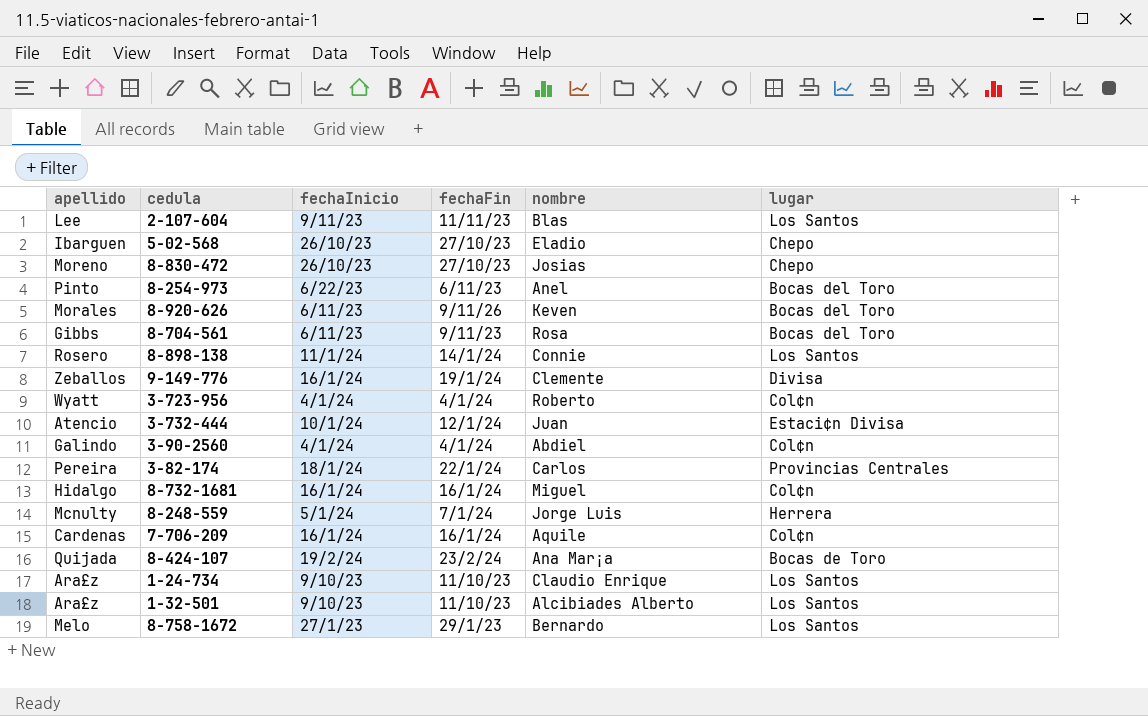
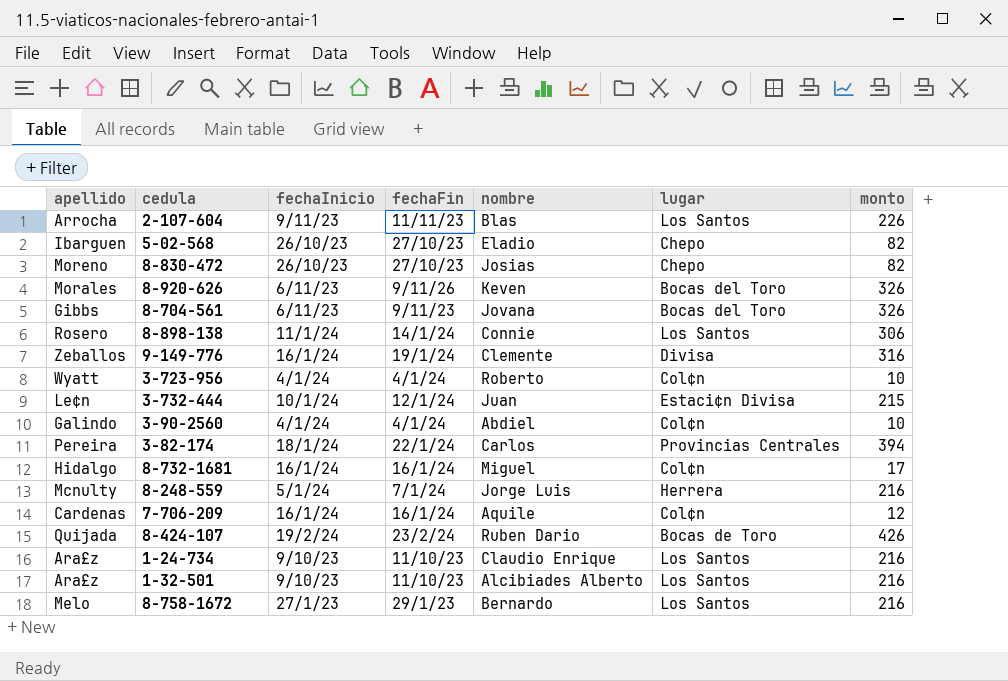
column monto | position: none -> 7
row 8-254-973: Pinto | 6/22/23 | 6/11/23 | Anel | Bocas del Toro -> none
2-107-604 | apellido: Lee -> Arrocha
8-704-561 | nombre: Rosa -> Jovana
3-732-444 | apellido: Atencio -> Le¢n
8-424-107 | nombre: Ana Mar¡a -> Ruben Dario

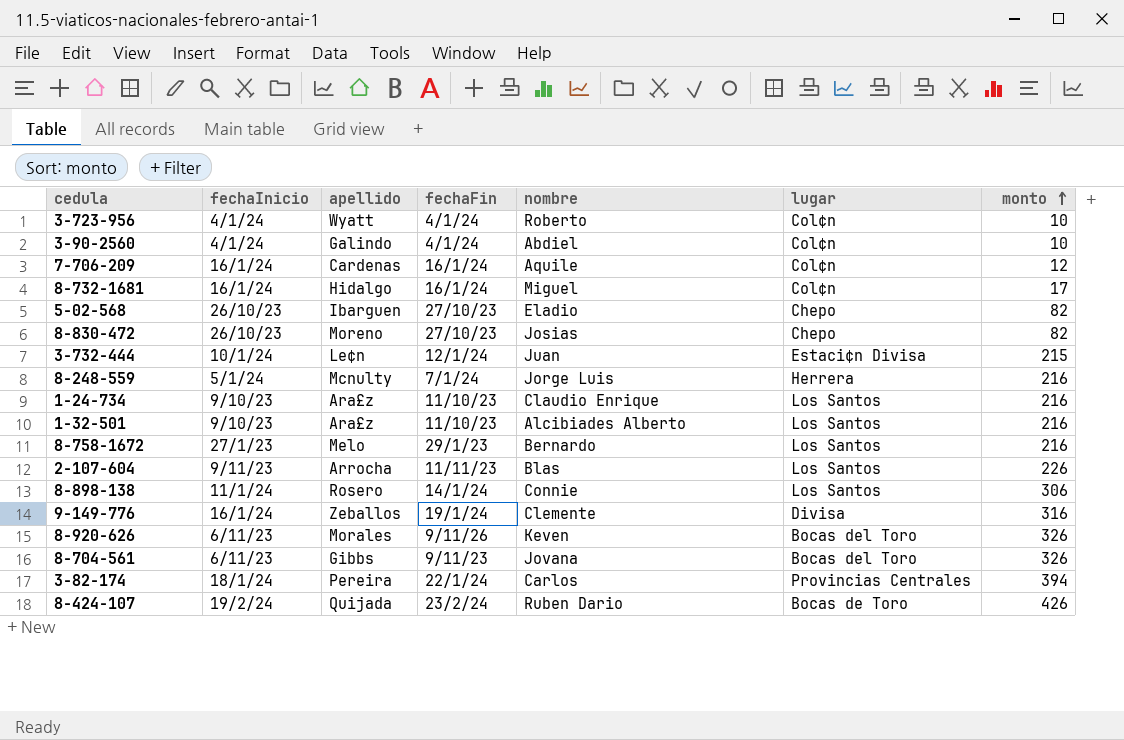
row order: none -> monto ascending
column apellido | position: 1 -> 3

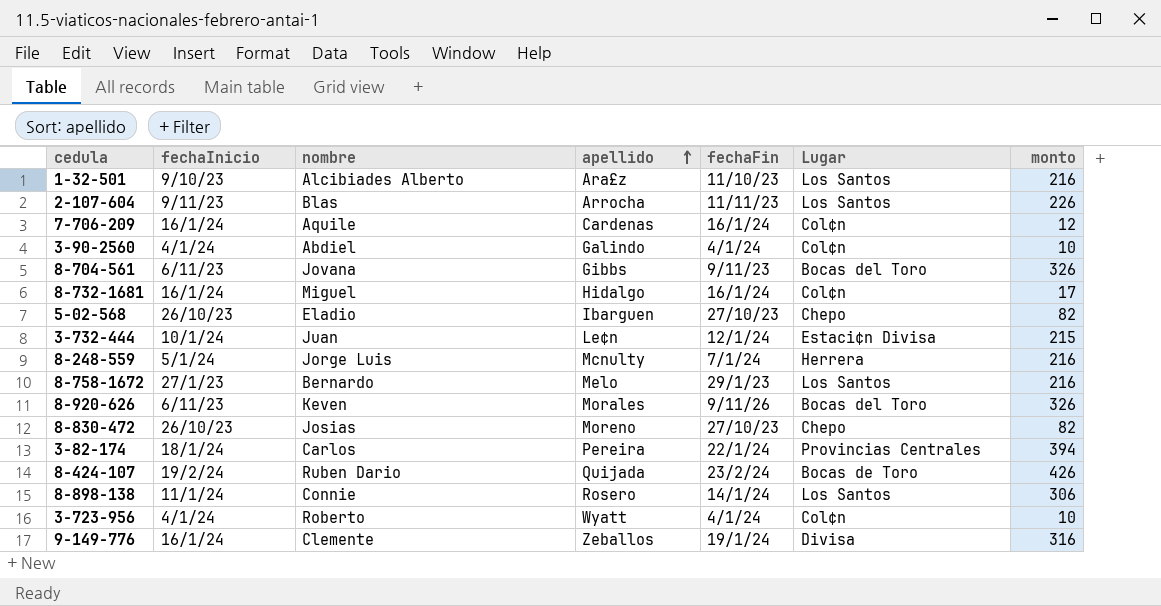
row order: monto ascending -> apellido ascending
column nombre | position: 5 -> 3
column name: lugar -> Lugar
row 1-24-734: 9/10/23 | Ara£z | 11/10/23 | Claudio Enrique | Los Santos | 216 -> none

